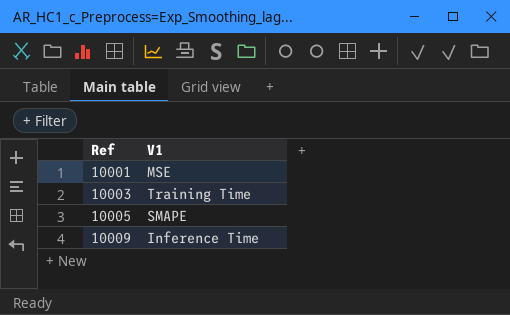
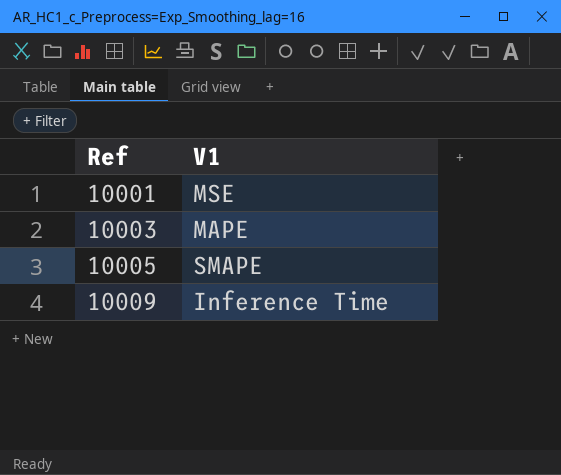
10003 | V1: Training Time -> MAPE

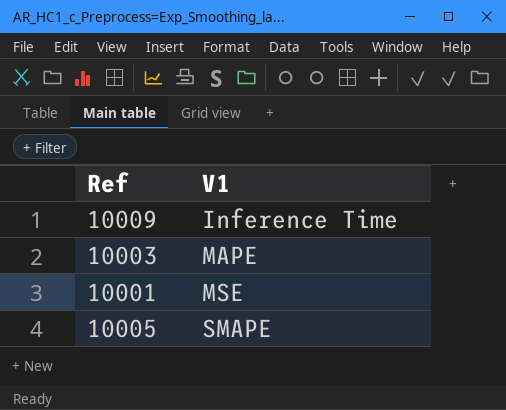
row order: Ref ascending -> V1 ascending

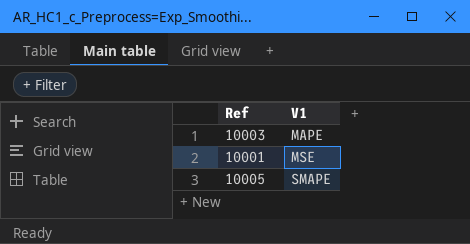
row 10009: Inference Time -> none

